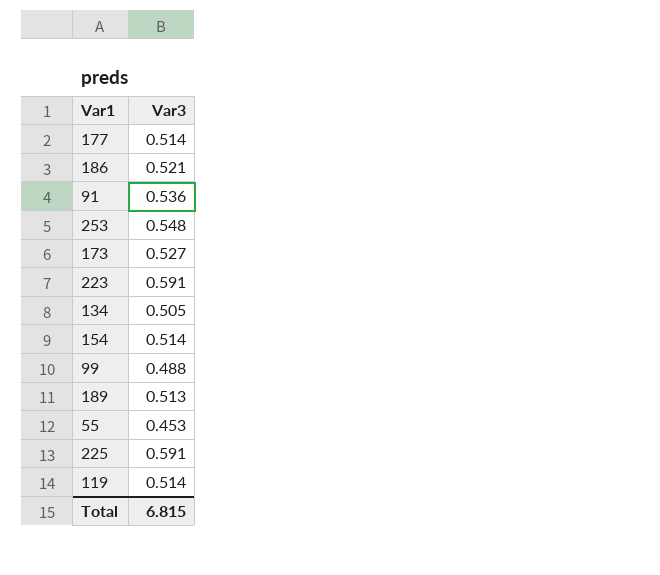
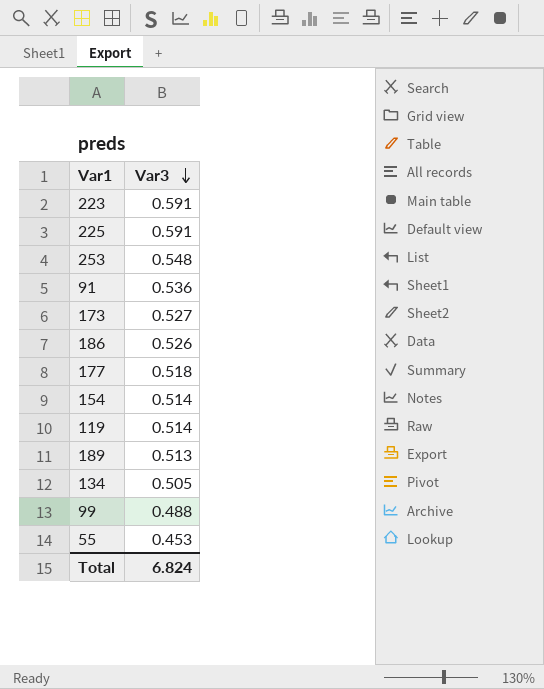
row order: none -> Var3 descending
186 | Var3: 0.521 -> 0.526
177 | Var3: 0.514 -> 0.518
Total | Var3: 6.815 -> 6.824

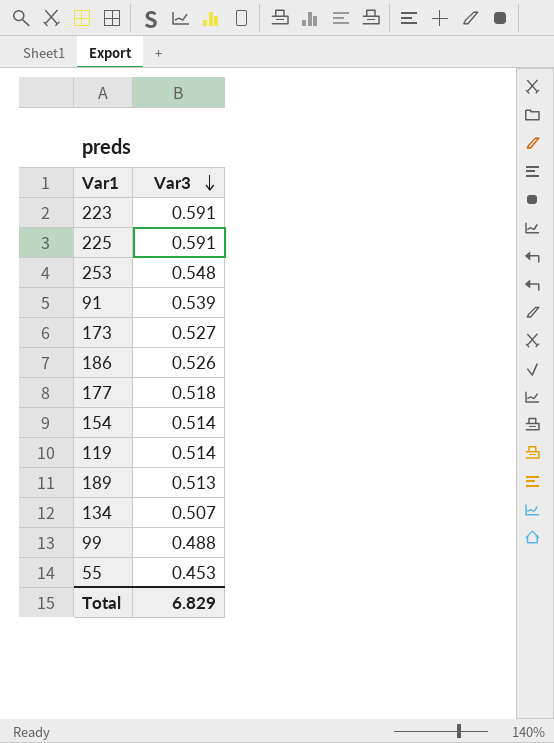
91 | Var3: 0.536 -> 0.539
134 | Var3: 0.505 -> 0.507
Total | Var3: 6.824 -> 6.829

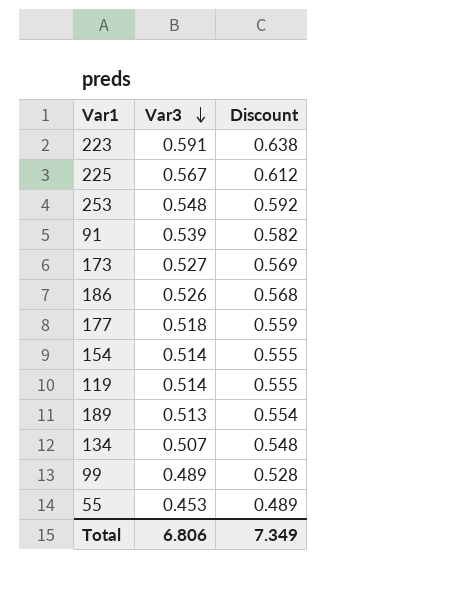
column Discount | formula: none -> [Var3] * 1.08
225 | Var3: 0.591 -> 0.567
99 | Var3: 0.488 -> 0.489
Total | Var3: 6.829 -> 6.806

